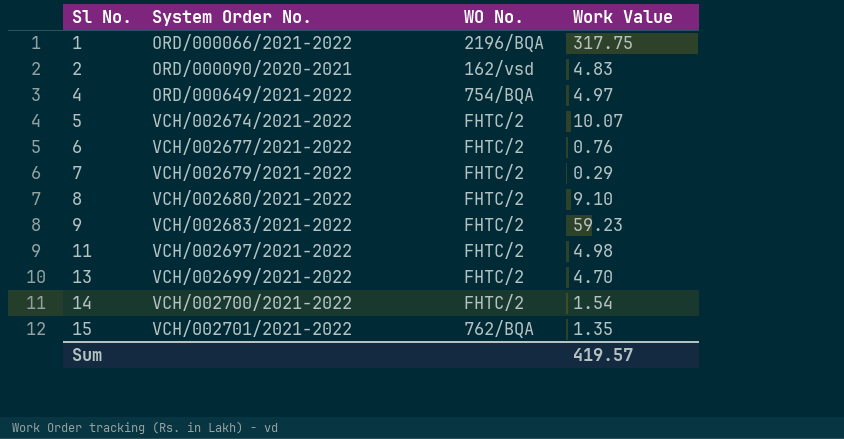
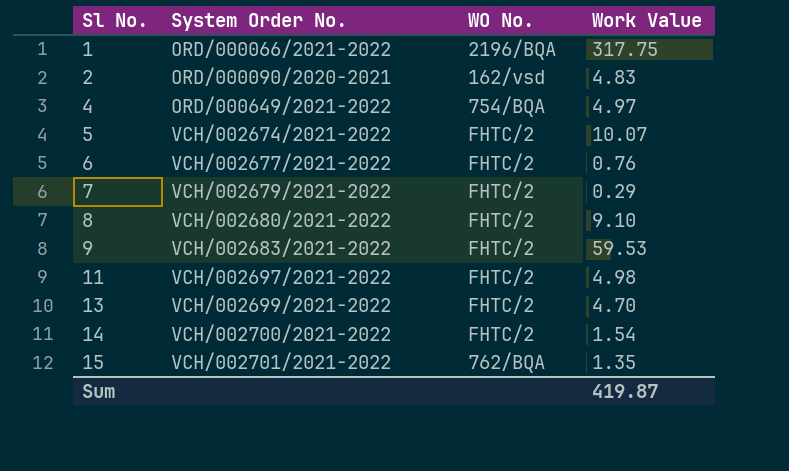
9 | Work Value: 59.23 -> 59.53
Sum | Work Value: 419.57 -> 419.87

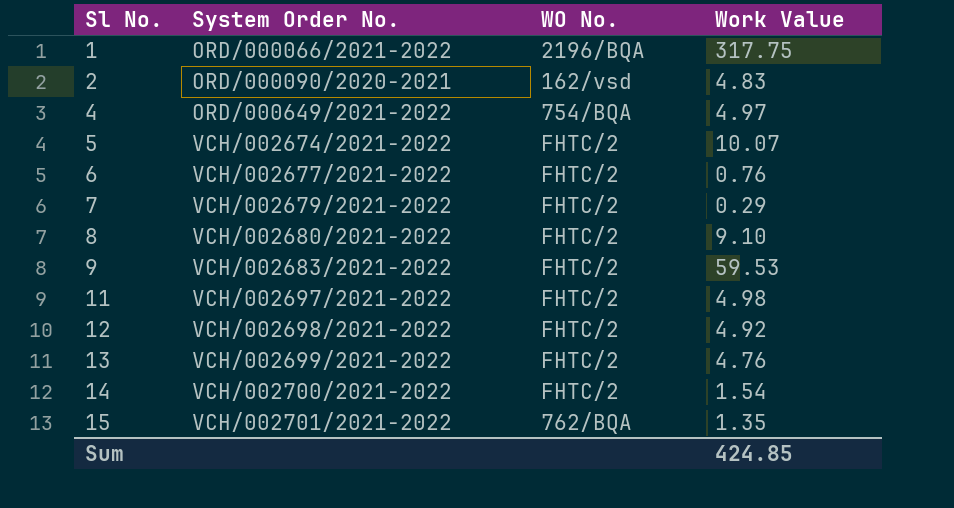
row 12: none -> VCH/002698/2021-2022 | FHTC/2 | 4.92
13 | Work Value: 4.70 -> 4.76
Sum | Work Value: 419.87 -> 424.85

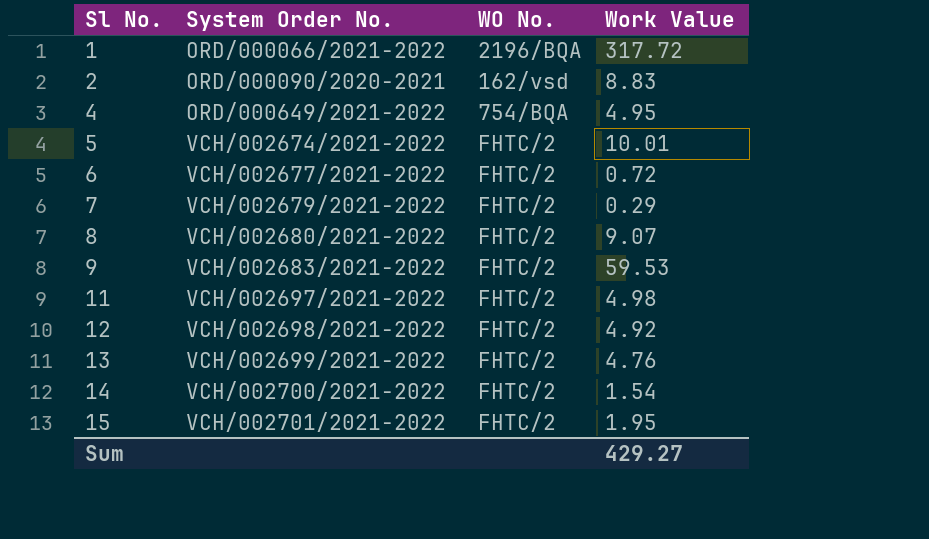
1 | Work Value: 317.75 -> 317.72
2 | Work Value: 4.83 -> 8.83
4 | Work Value: 4.97 -> 4.95
5 | Work Value: 10.07 -> 10.01
6 | Work Value: 0.76 -> 0.72
8 | Work Value: 9.10 -> 9.07
15 | WO No.: 762/BQA -> FHTC/2
15 | Work Value: 1.35 -> 1.95
Sum | Work Value: 424.85 -> 429.27

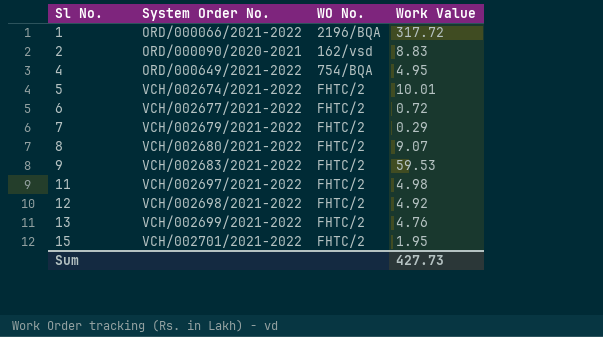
row 14: VCH/002700/2021-2022 | FHTC/2 | 1.54 -> none
Sum | Work Value: 429.27 -> 427.73

